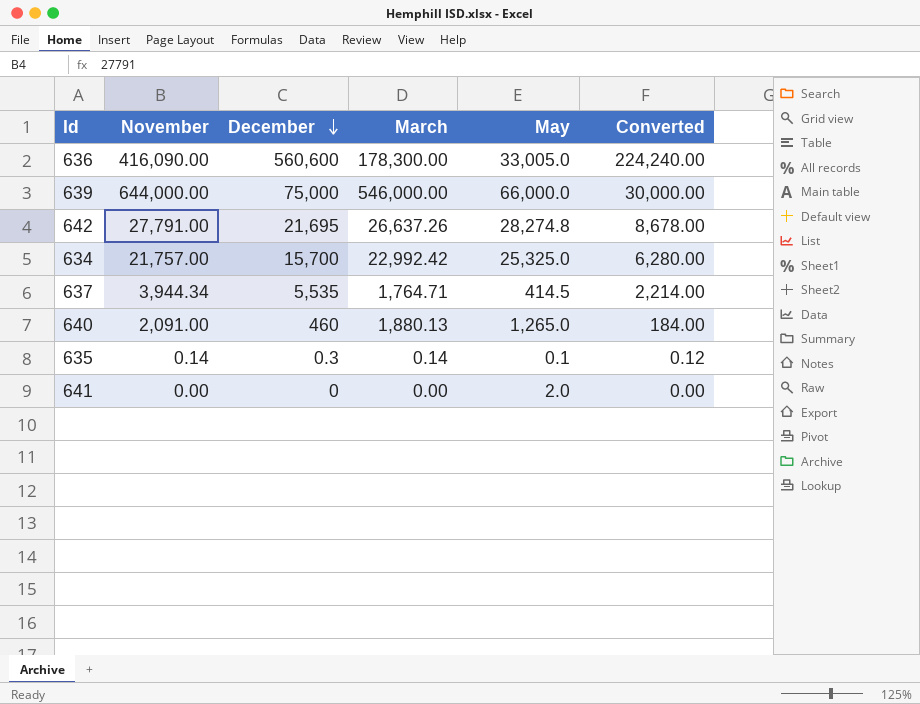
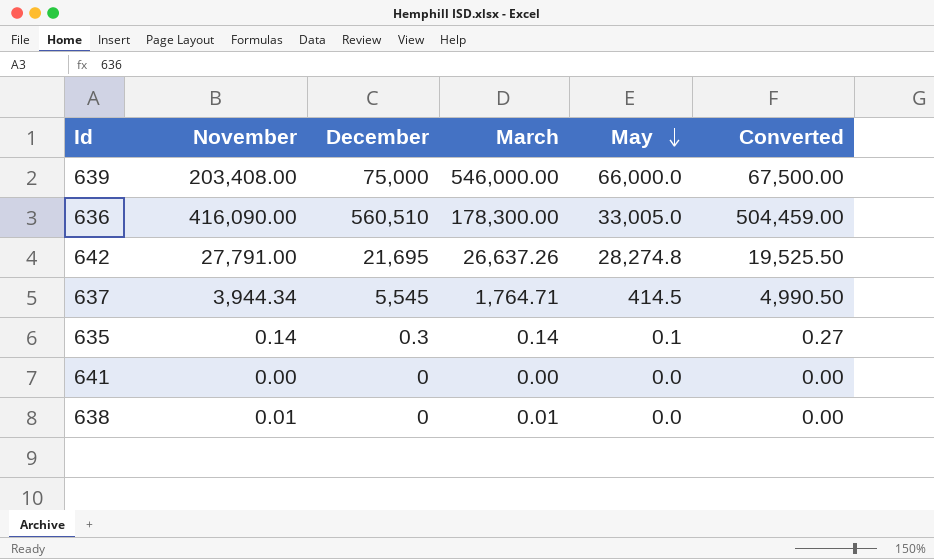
row order: December descending -> May descending
column Converted | formula: [December] * 0.4 -> [December] * 0.9
row 634: 21,757.00 | 15,700 | 22,992.42 | 25,325.0 | 6,280.00 -> none
row 640: 2,091.00 | 460 | 1,880.13 | 1,265.0 | 184.00 -> none
639 | November: 644,000.00 -> 203,408.00
636 | December: 560,600 -> 560,510
637 | December: 5,535 -> 5,545
641 | May: 2.0 -> 0.0
row 638: none -> 0.01 | 0 | 0.01 | 0.0 | 0.00

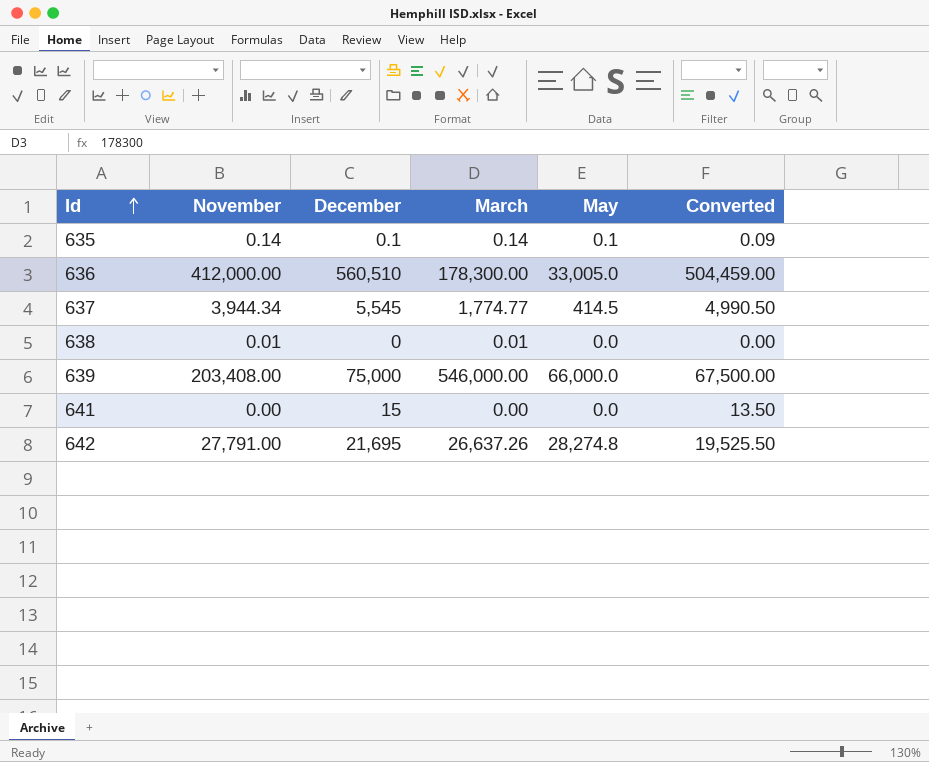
row order: May descending -> Id ascending
635 | December: 0.3 -> 0.1
635 | Converted: 0.27 -> 0.09
636 | November: 416,090.00 -> 412,000.00
637 | March: 1,764.71 -> 1,774.77
641 | December: 0 -> 15
641 | Converted: 0.00 -> 13.50

